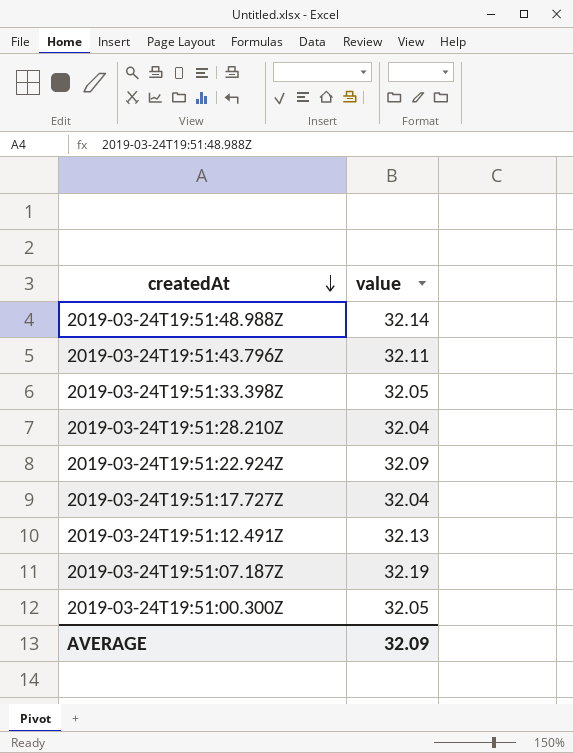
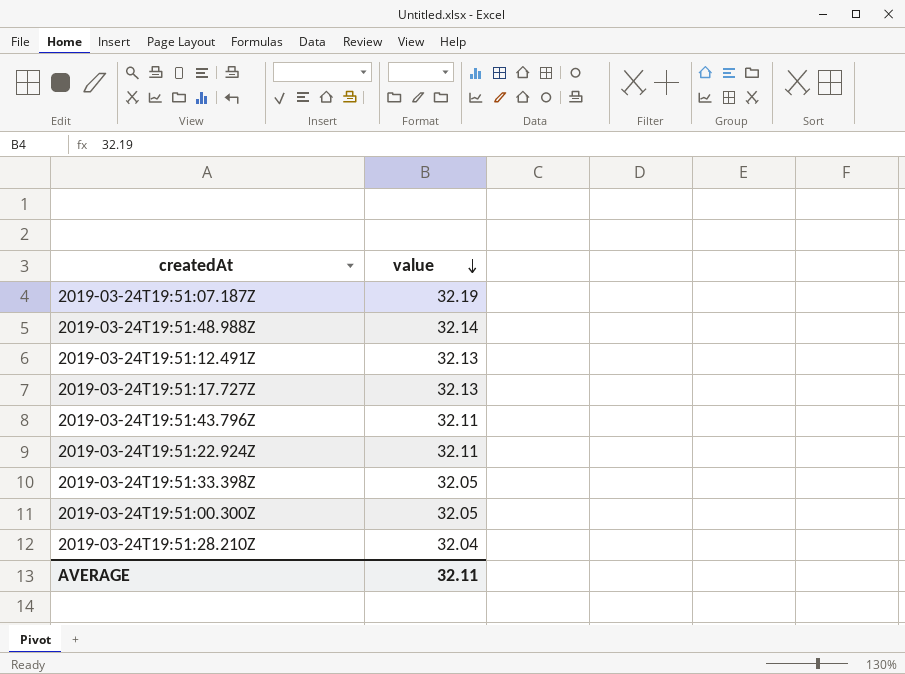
row order: createdAt descending -> value descending
2019-03-24T19:51:17.727Z | value: 32.04 -> 32.13
2019-03-24T19:51:22.924Z | value: 32.09 -> 32.11
AVERAGE | value: 32.09 -> 32.11

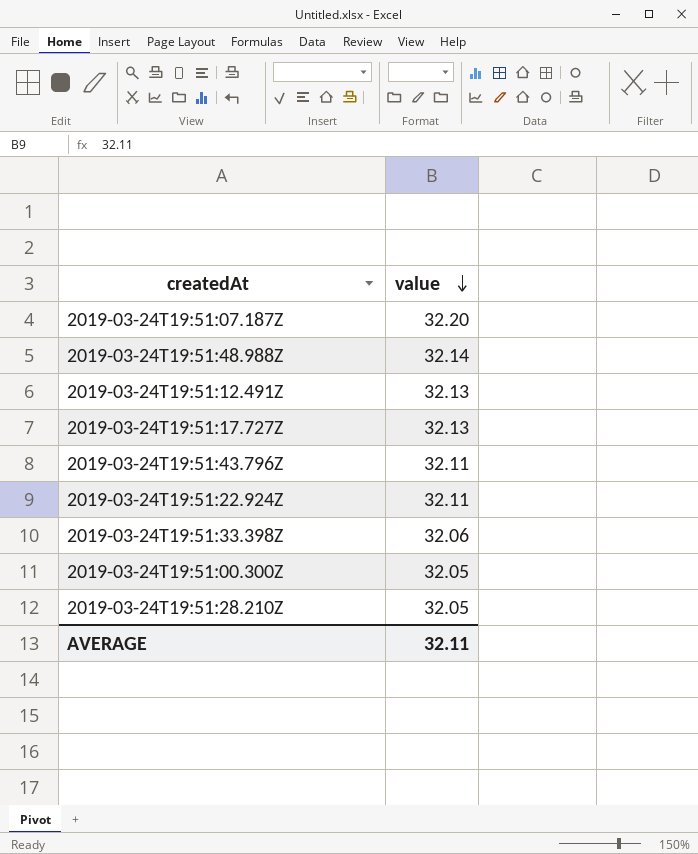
2019-03-24T19:51:07.187Z | value: 32.19 -> 32.20
2019-03-24T19:51:33.398Z | value: 32.05 -> 32.06
2019-03-24T19:51:28.210Z | value: 32.04 -> 32.05

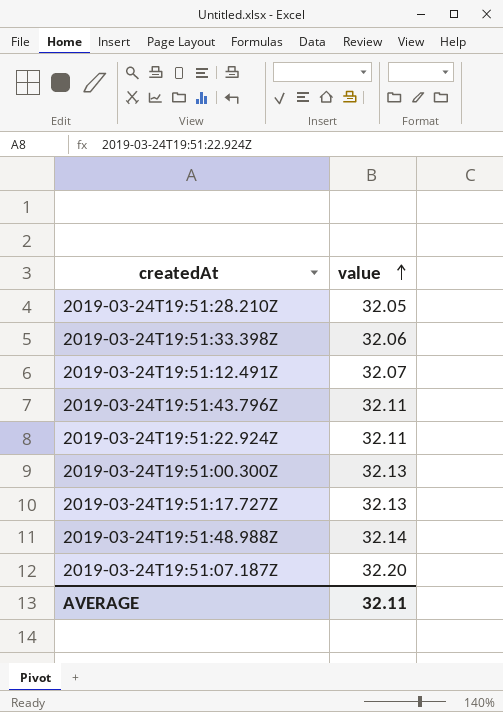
row order: value descending -> value ascending
2019-03-24T19:51:12.491Z | value: 32.13 -> 32.07
2019-03-24T19:51:00.300Z | value: 32.05 -> 32.13

